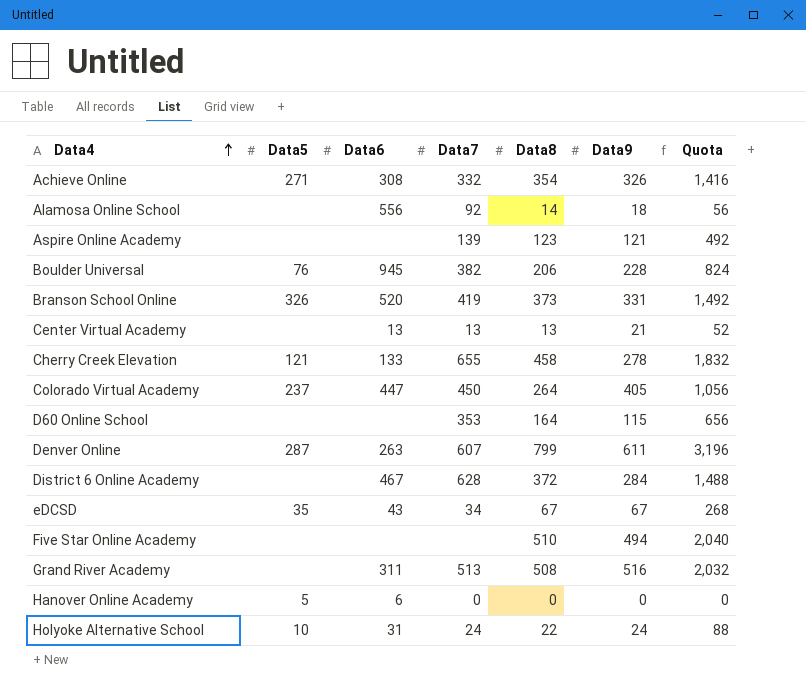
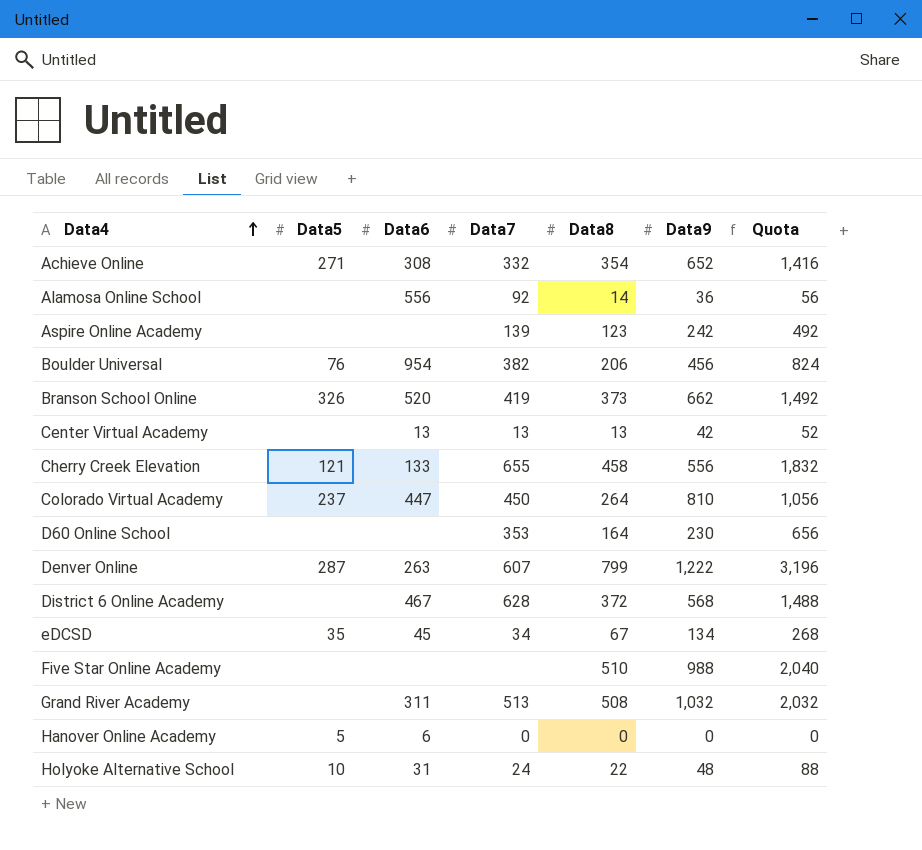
Achieve Online | Data9: 326 -> 652
Alamosa Online School | Data9: 18 -> 36
Aspire Online Academy | Data9: 121 -> 242
Boulder Universal | Data6: 945 -> 954
Boulder Universal | Data9: 228 -> 456
Branson School Online | Data9: 331 -> 662
Center Virtual Academy | Data9: 21 -> 42
Cherry Creek Elevation | Data9: 278 -> 556
Colorado Virtual Academy | Data9: 405 -> 810
D60 Online School | Data9: 115 -> 230
Denver Online | Data9: 611 -> 1,222
District 6 Online Academy | Data9: 284 -> 568
eDCSD | Data6: 43 -> 45
eDCSD | Data9: 67 -> 134
Five Star Online Academy | Data9: 494 -> 988
Grand River Academy | Data9: 516 -> 1,032
Holyoke Alternative School | Data9: 24 -> 48

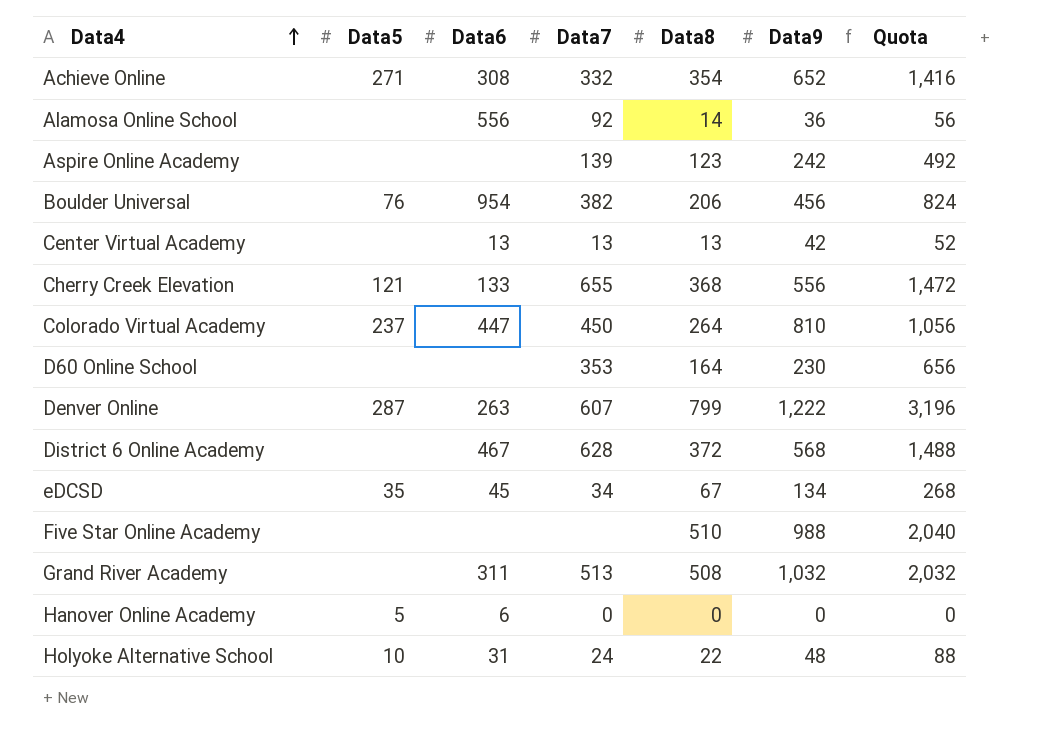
row Branson School Online: 326 | 520 | 419 | 373 | 662 | 1,492 -> none
Cherry Creek Elevation | Data8: 458 -> 368
Cherry Creek Elevation | Quota: 1,832 -> 1,472

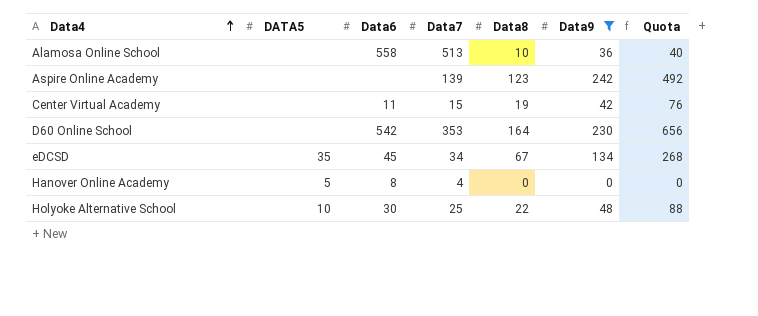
filter: none -> Data9 <= 242
column name: Data5 -> DATA5
Alamosa Online School | Data6: 556 -> 558
Alamosa Online School | Data7: 92 -> 513
Alamosa Online School | Data8: 14 -> 10
Alamosa Online School | Quota: 56 -> 40
Center Virtual Academy | Data6: 13 -> 11
Center Virtual Academy | Data7: 13 -> 15
Center Virtual Academy | Data8: 13 -> 19
Center Virtual Academy | Quota: 52 -> 76
D60 Online School | Data6: none -> 542
Hanover Online Academy | Data6: 6 -> 8
Hanover Online Academy | Data7: 0 -> 4
Holyoke Alternative School | Data6: 31 -> 30
Holyoke Alternative School | Data7: 24 -> 25

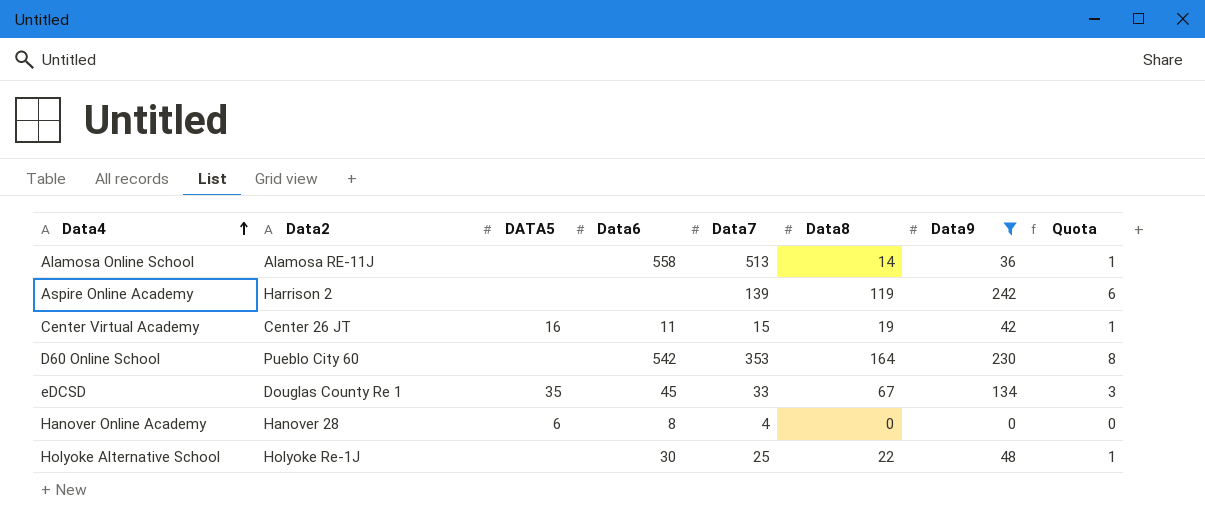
column Data2 | position: none -> 2
column Quota | formula: [Data8] * 4 -> [Data8] * 0.05
Alamosa Online School | Data8: 10 -> 14
Aspire Online Academy | Data8: 123 -> 119
Center Virtual Academy | DATA5: none -> 16
eDCSD | Data7: 34 -> 33
Hanover Online Academy | DATA5: 5 -> 6
Holyoke Alternative School | DATA5: 10 -> none

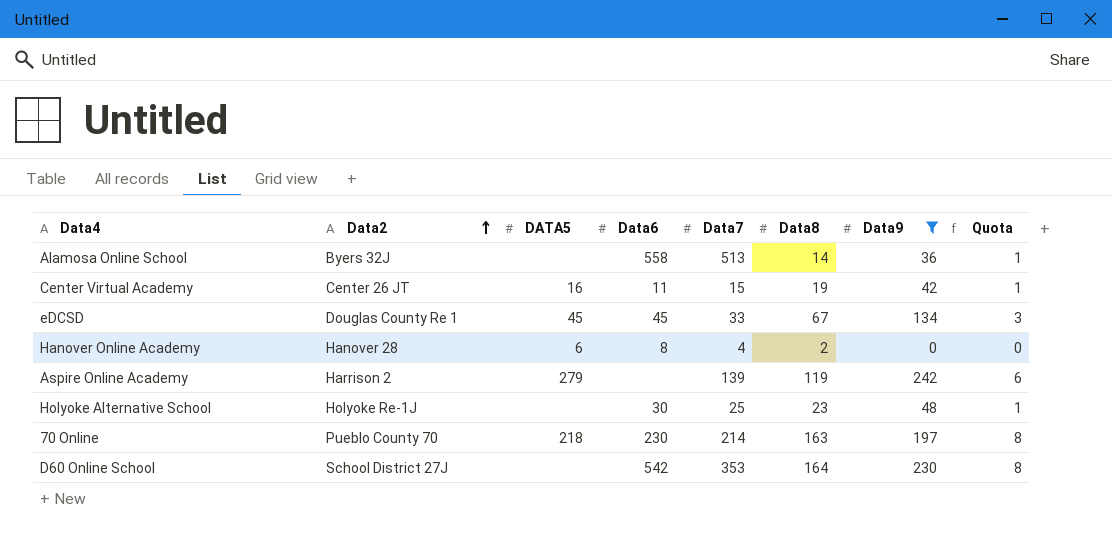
row order: Data4 ascending -> Data2 ascending
Alamosa Online School | Data2: Alamosa RE-11J -> Byers 32J
eDCSD | DATA5: 35 -> 45
Hanover Online Academy | Data8: 0 -> 2
Aspire Online Academy | DATA5: none -> 279
Holyoke Alternative School | Data8: 22 -> 23
row 70 Online: none -> Pueblo County 70 | 218 | 230 | 214 | 163 | 197 | 8
D60 Online School | Data2: Pueblo City 60 -> School District 27J

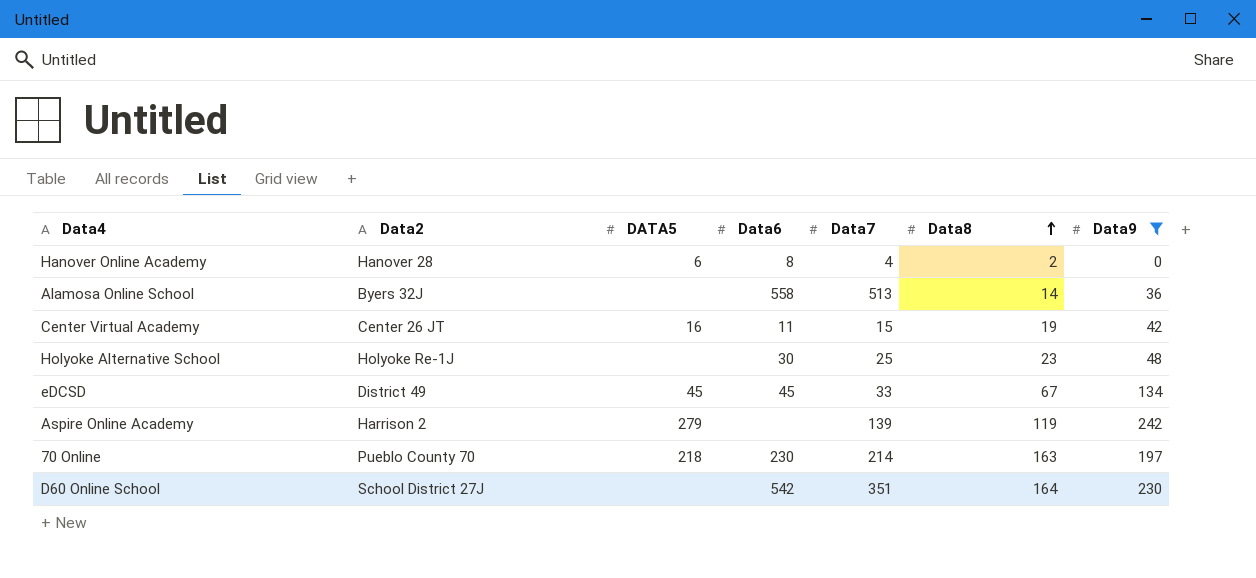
row order: Data2 ascending -> Data8 ascending
column Quota | formula: [Data8] * 0.05 -> none
eDCSD | Data2: Douglas County Re 1 -> District 49
D60 Online School | Data7: 353 -> 351

